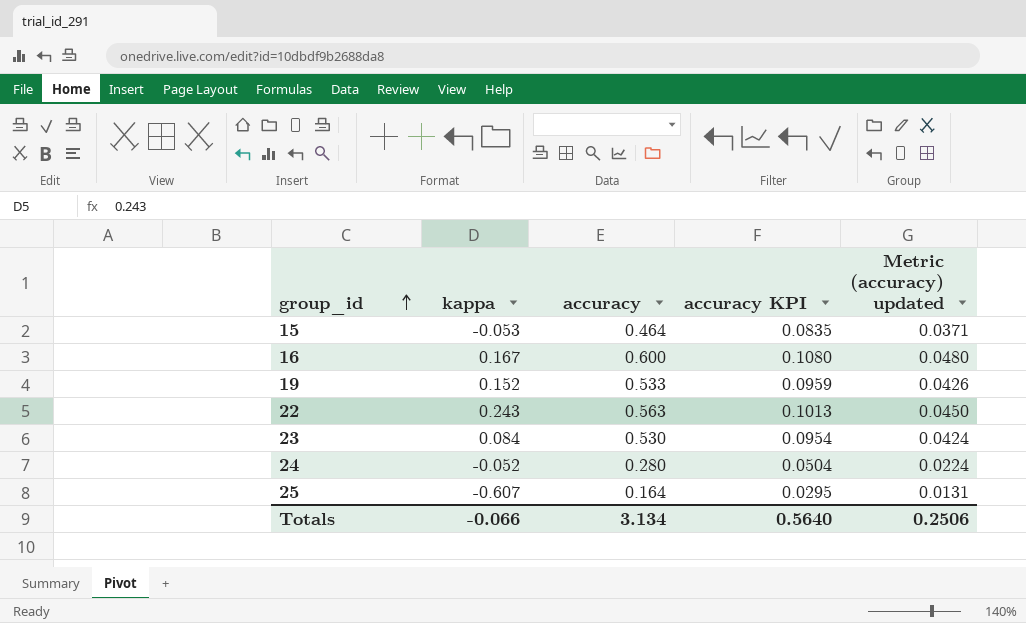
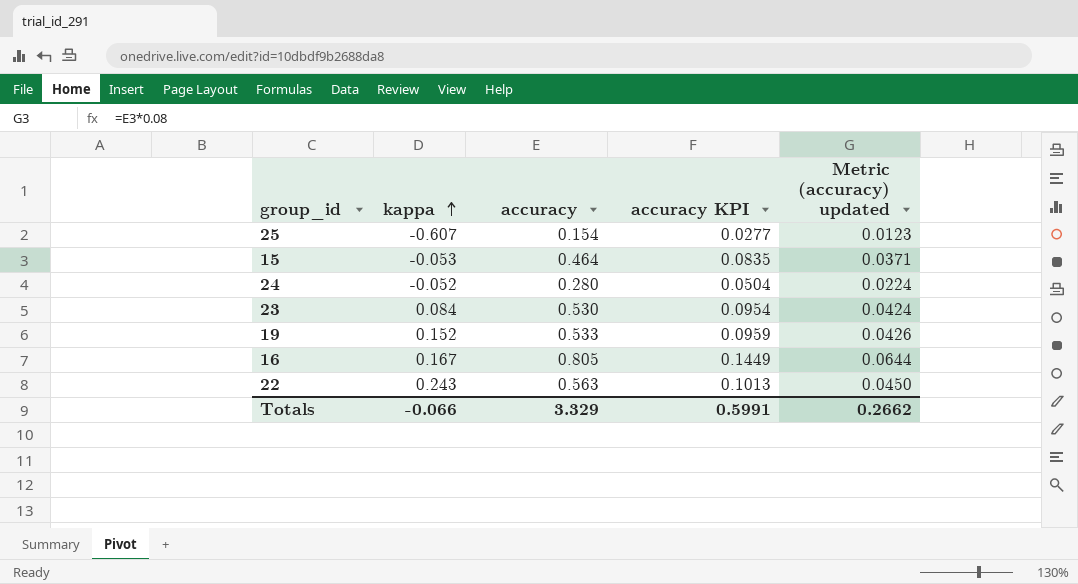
row order: group_id ascending -> kappa ascending
25 | accuracy: 0.164 -> 0.154
25 | accuracy KPI: 0.0295 -> 0.0277
25 | Metric (accuracy) updated: 0.0131 -> 0.0123
16 | accuracy: 0.600 -> 0.805
16 | accuracy KPI: 0.1080 -> 0.1449
16 | Metric (accuracy) updated: 0.0480 -> 0.0644
Totals | accuracy: 3.134 -> 3.329
Totals | accuracy KPI: 0.5640 -> 0.5991
Totals | Metric (accuracy) updated: 0.2506 -> 0.2662

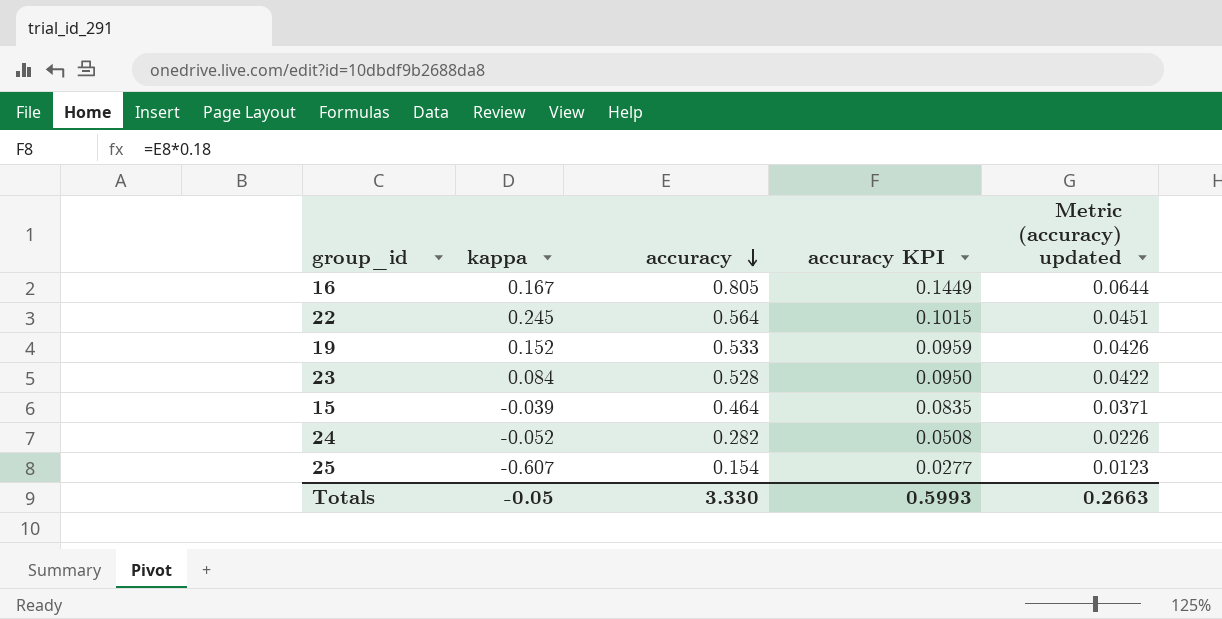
row order: kappa ascending -> accuracy descending
22 | kappa: 0.243 -> 0.245
22 | accuracy: 0.563 -> 0.564
22 | accuracy KPI: 0.1013 -> 0.1015
22 | Metric (accuracy) updated: 0.0450 -> 0.0451
23 | accuracy: 0.530 -> 0.528
23 | accuracy KPI: 0.0954 -> 0.0950
23 | Metric (accuracy) updated: 0.0424 -> 0.0422
15 | kappa: -0.053 -> -0.039
24 | accuracy: 0.280 -> 0.282
24 | accuracy KPI: 0.0504 -> 0.0508
24 | Metric (accuracy) updated: 0.0224 -> 0.0226
Totals | kappa: -0.066 -> -0.05
Totals | accuracy: 3.329 -> 3.330
Totals | accuracy KPI: 0.5991 -> 0.5993
Totals | Metric (accuracy) updated: 0.2662 -> 0.2663

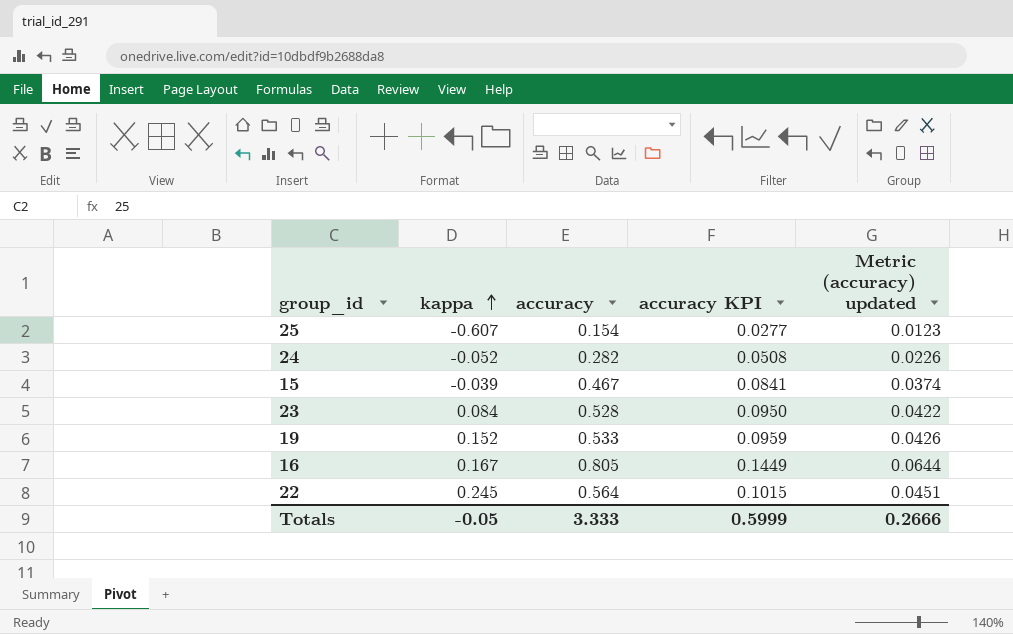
row order: accuracy descending -> kappa ascending
15 | accuracy: 0.464 -> 0.467
15 | accuracy KPI: 0.0835 -> 0.0841
15 | Metric (accuracy) updated: 0.0371 -> 0.0374
Totals | accuracy: 3.330 -> 3.333
Totals | accuracy KPI: 0.5993 -> 0.5999
Totals | Metric (accuracy) updated: 0.2663 -> 0.2666

